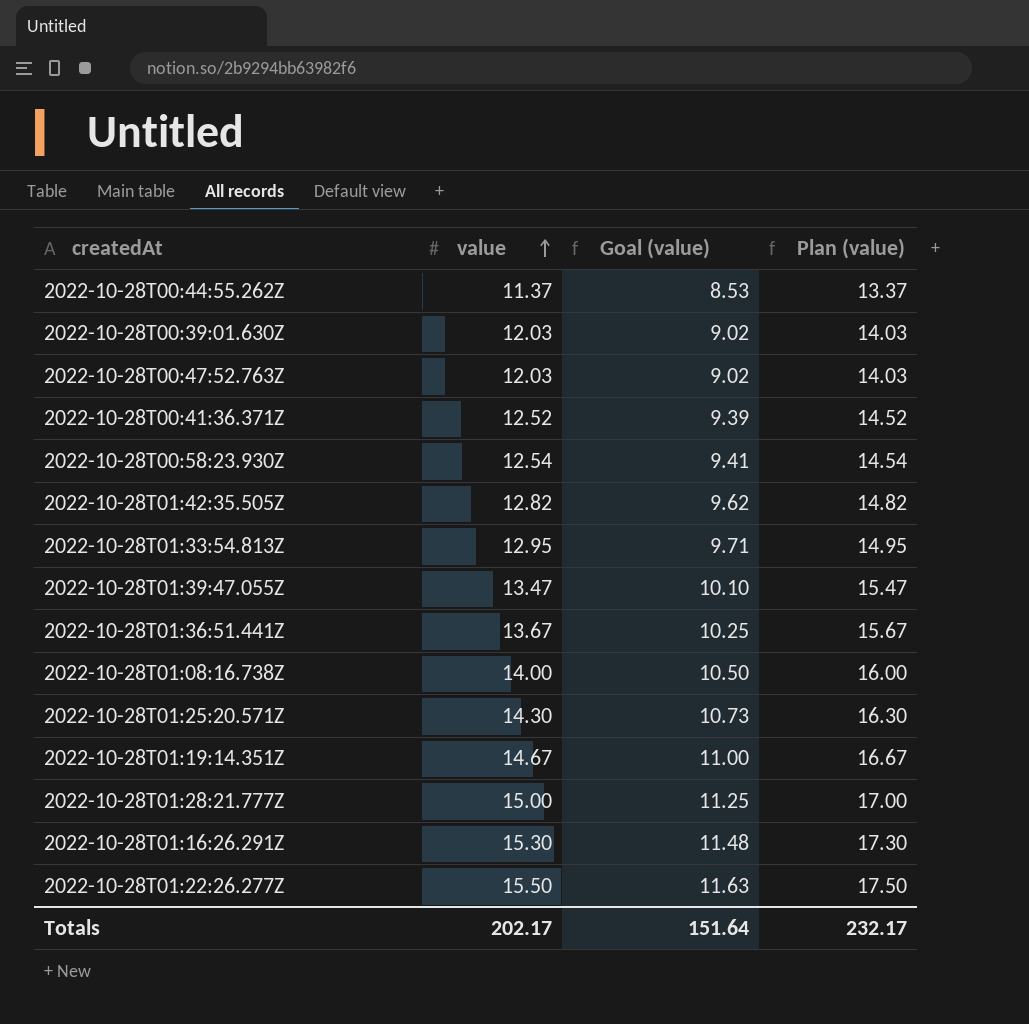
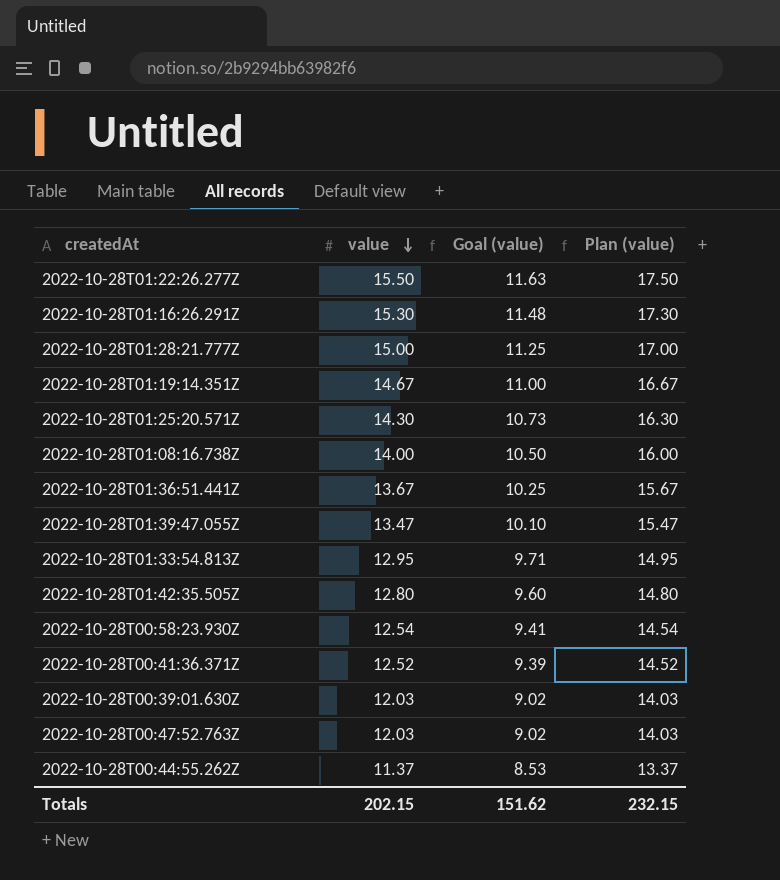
row order: value ascending -> value descending
2022-10-28T01:42:35.505Z | value: 12.82 -> 12.80
2022-10-28T01:42:35.505Z | Goal (value): 9.62 -> 9.60
2022-10-28T01:42:35.505Z | Plan (value): 14.82 -> 14.80
Totals | value: 202.17 -> 202.15
Totals | Goal (value): 151.64 -> 151.62
Totals | Plan (value): 232.17 -> 232.15

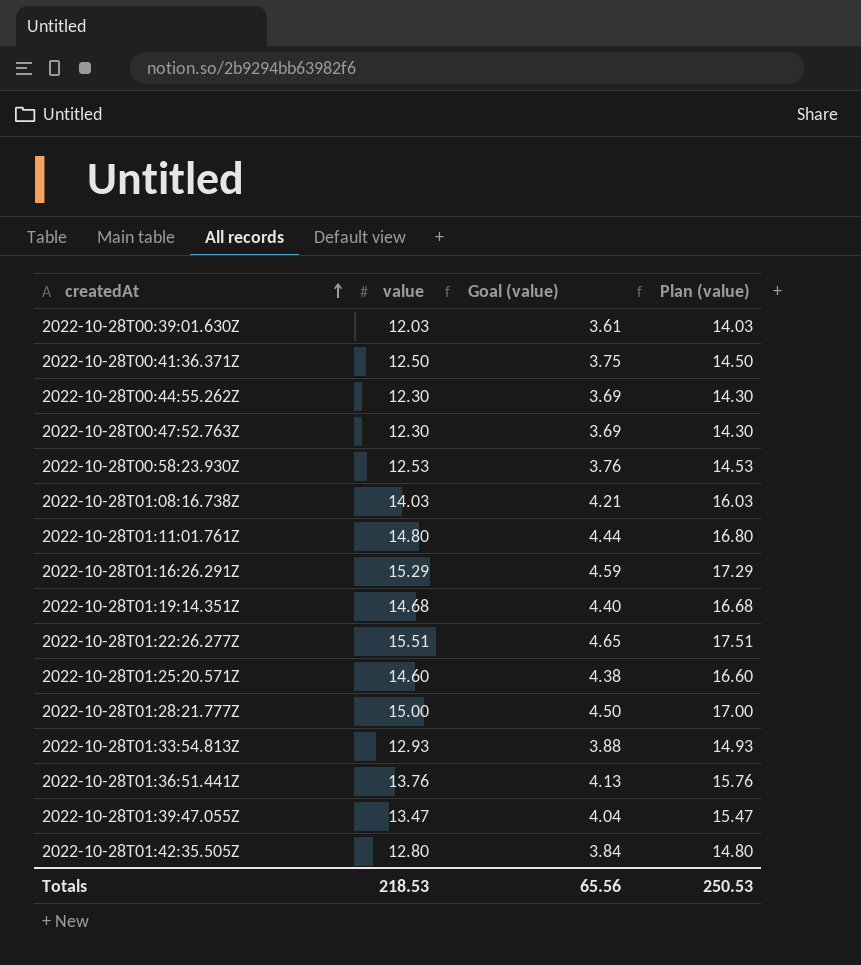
row order: value descending -> createdAt ascending
column Goal (value) | formula: [value] * 0.75 -> [value] * 0.3
2022-10-28T00:41:36.371Z | value: 12.52 -> 12.50
2022-10-28T00:41:36.371Z | Plan (value): 14.52 -> 14.50
2022-10-28T00:44:55.262Z | value: 11.37 -> 12.30
2022-10-28T00:44:55.262Z | Plan (value): 13.37 -> 14.30
2022-10-28T00:47:52.763Z | value: 12.03 -> 12.30
2022-10-28T00:47:52.763Z | Plan (value): 14.03 -> 14.30
2022-10-28T00:58:23.930Z | value: 12.54 -> 12.53
2022-10-28T00:58:23.930Z | Plan (value): 14.54 -> 14.53
2022-10-28T01:08:16.738Z | value: 14.00 -> 14.03
2022-10-28T01:08:16.738Z | Plan (value): 16.00 -> 16.03
row 2022-10-28T01:11:01.761Z: none -> 14.80 | 4.44 | 16.80
2022-10-28T01:16:26.291Z | value: 15.30 -> 15.29
2022-10-28T01:16:26.291Z | Plan (value): 17.30 -> 17.29
2022-10-28T01:19:14.351Z | value: 14.67 -> 14.68
2022-10-28T01:19:14.351Z | Plan (value): 16.67 -> 16.68
2022-10-28T01:22:26.277Z | value: 15.50 -> 15.51
2022-10-28T01:22:26.277Z | Plan (value): 17.50 -> 17.51
2022-10-28T01:25:20.571Z | value: 14.30 -> 14.60
2022-10-28T01:25:20.571Z | Plan (value): 16.30 -> 16.60
2022-10-28T01:33:54.813Z | value: 12.95 -> 12.93
2022-10-28T01:33:54.813Z | Plan (value): 14.95 -> 14.93
2022-10-28T01:36:51.441Z | value: 13.67 -> 13.76
2022-10-28T01:36:51.441Z | Plan (value): 15.67 -> 15.76
Totals | value: 202.15 -> 218.53
Totals | Goal (value): 151.62 -> 65.56
Totals | Plan (value): 232.15 -> 250.53

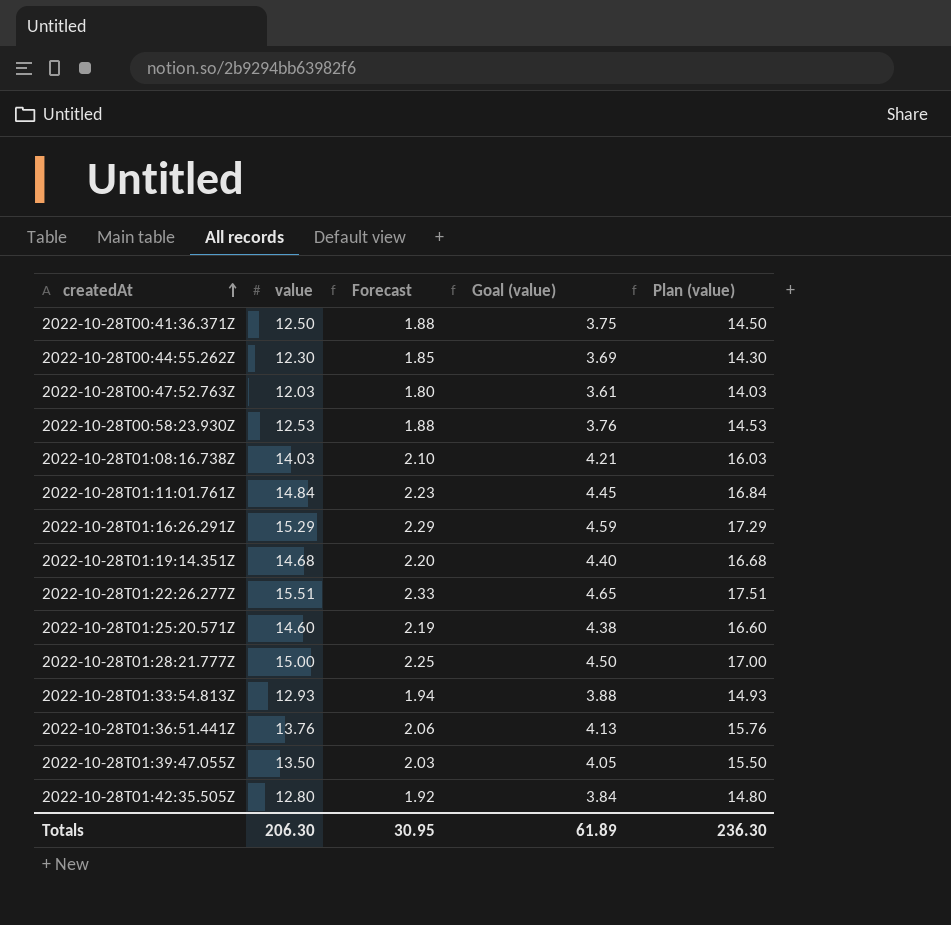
column Forecast | formula: none -> [value] * 0.15
row 2022-10-28T00:39:01.630Z: 12.03 | 3.61 | 14.03 -> none
2022-10-28T00:47:52.763Z | value: 12.30 -> 12.03
2022-10-28T00:47:52.763Z | Goal (value): 3.69 -> 3.61
2022-10-28T00:47:52.763Z | Plan (value): 14.30 -> 14.03
2022-10-28T01:11:01.761Z | value: 14.80 -> 14.84
2022-10-28T01:11:01.761Z | Goal (value): 4.44 -> 4.45
2022-10-28T01:11:01.761Z | Plan (value): 16.80 -> 16.84
2022-10-28T01:39:47.055Z | value: 13.47 -> 13.50
2022-10-28T01:39:47.055Z | Goal (value): 4.04 -> 4.05
2022-10-28T01:39:47.055Z | Plan (value): 15.47 -> 15.50
Totals | value: 218.53 -> 206.30
Totals | Goal (value): 65.56 -> 61.89
Totals | Plan (value): 250.53 -> 236.30

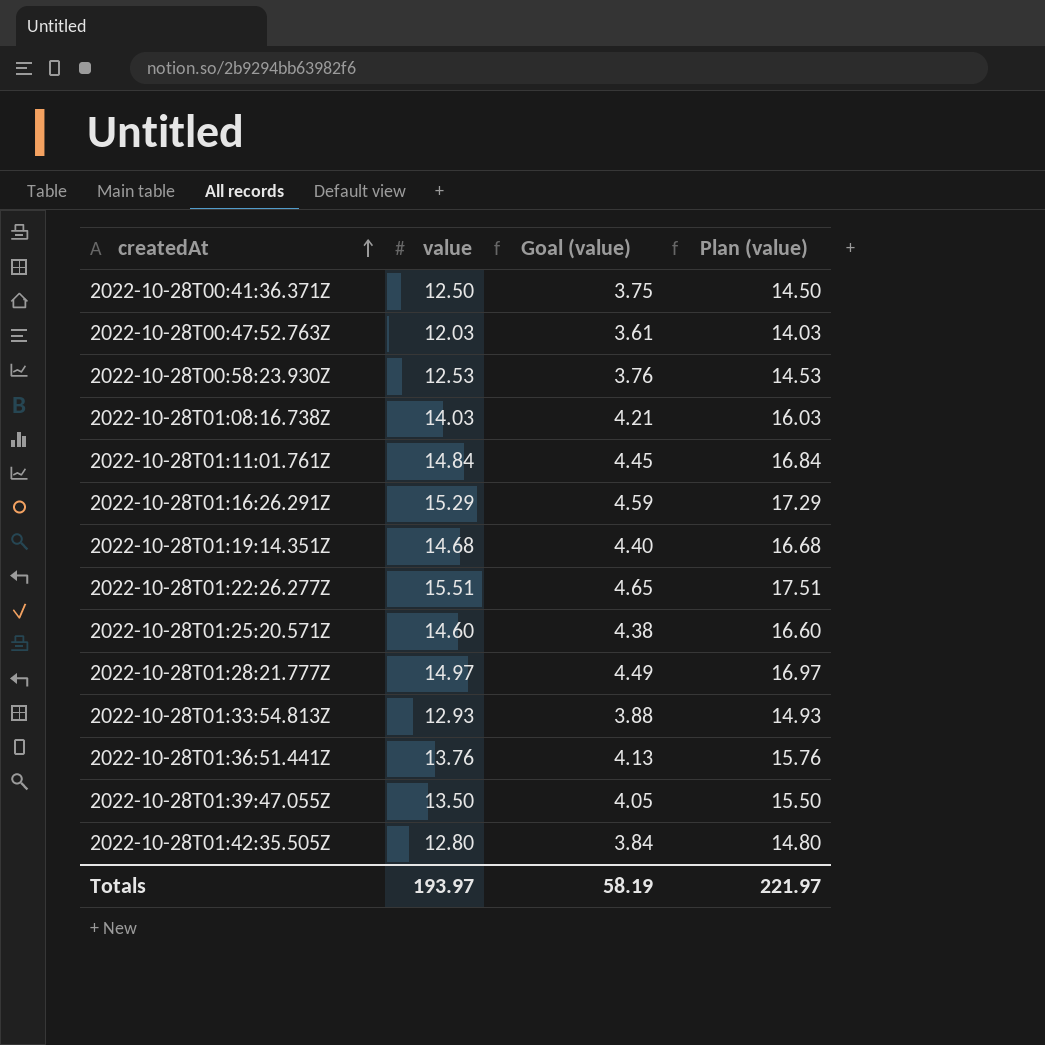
column Forecast | formula: [value] * 0.15 -> none
row 2022-10-28T00:44:55.262Z: 12.30 | 1.85 | 3.69 | 14.30 -> none
2022-10-28T01:28:21.777Z | value: 15.00 -> 14.97
2022-10-28T01:28:21.777Z | Goal (value): 4.50 -> 4.49
2022-10-28T01:28:21.777Z | Plan (value): 17.00 -> 16.97
Totals | value: 206.30 -> 193.97
Totals | Goal (value): 61.89 -> 58.19
Totals | Plan (value): 236.30 -> 221.97

